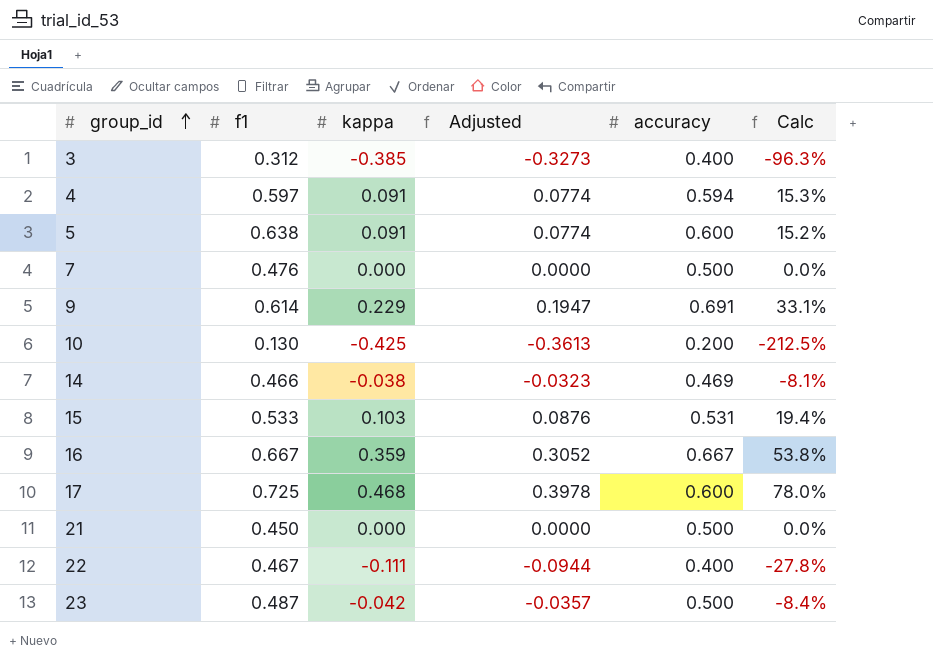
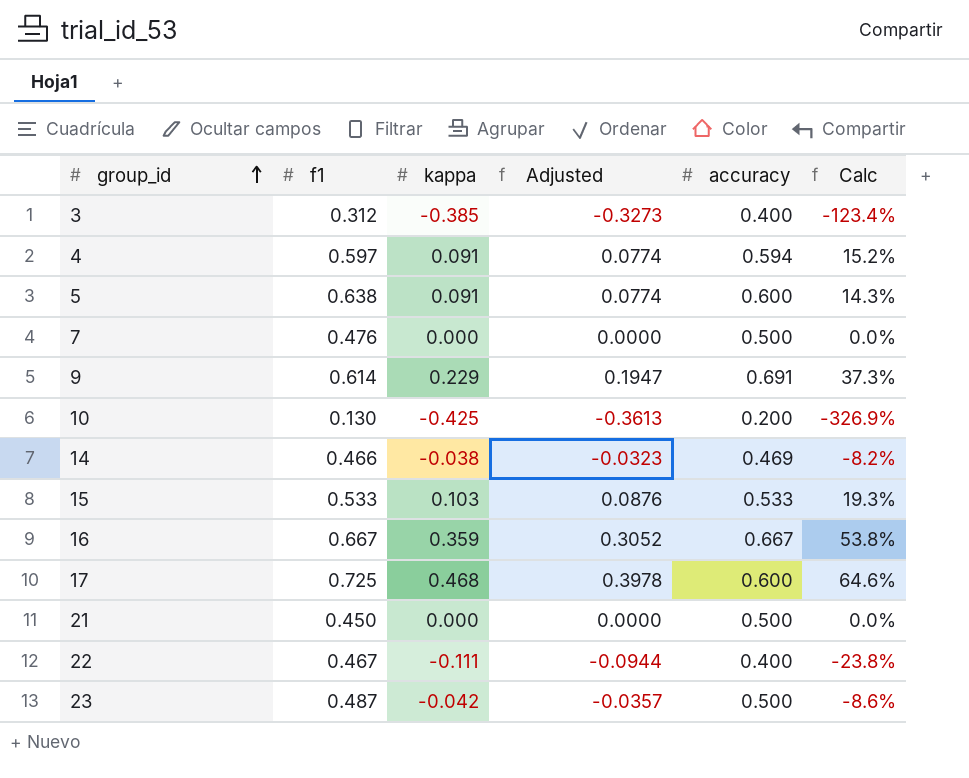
column Calc | formula: [kappa] / [accuracy] -> [kappa] / [f1]
15 | accuracy: 0.531 -> 0.533

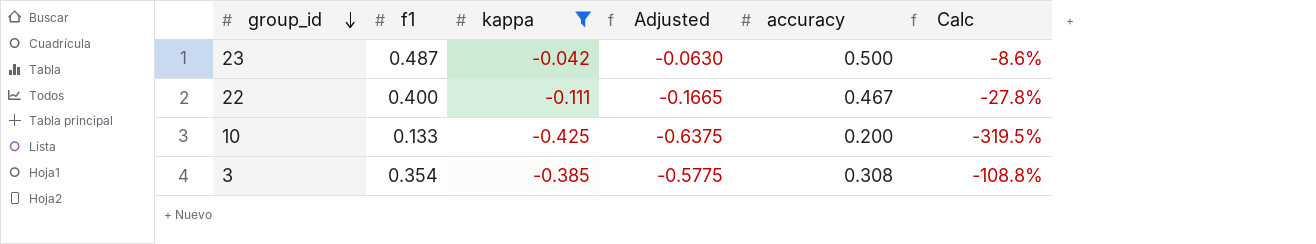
filter: none -> kappa <= -0.042
row order: group_id ascending -> group_id descending
column Adjusted | formula: [kappa] * 0.85 -> [kappa] * 1.5
22 | f1: 0.467 -> 0.400
22 | accuracy: 0.400 -> 0.467
22 | Calc: -23.8% -> -27.8%
10 | f1: 0.130 -> 0.133
10 | Calc: -326.9% -> -319.5%
3 | f1: 0.312 -> 0.354
3 | accuracy: 0.400 -> 0.308
3 | Calc: -123.4% -> -108.8%

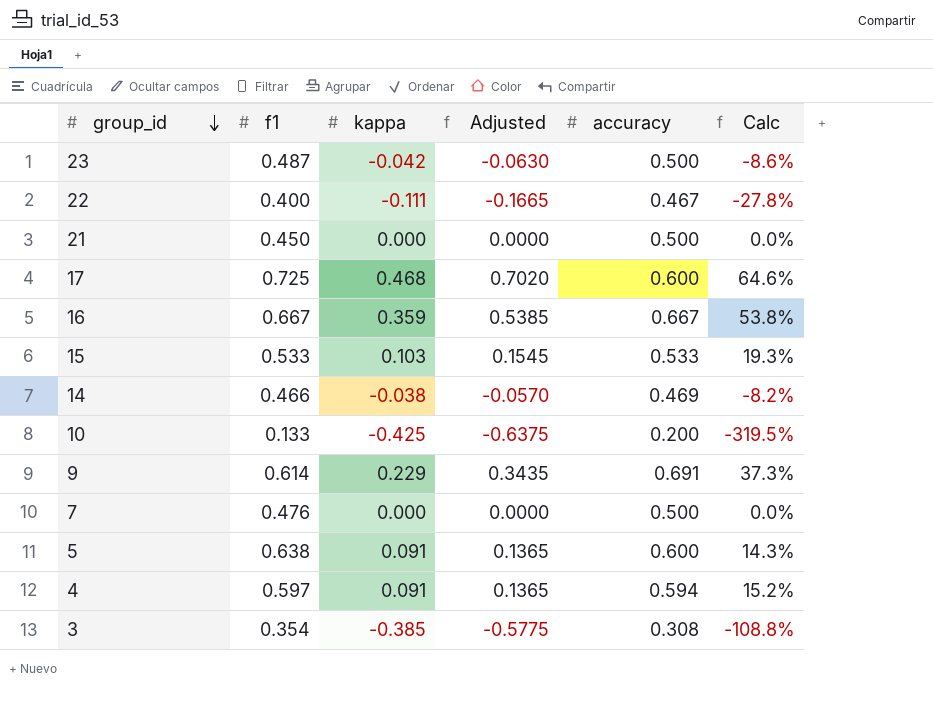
filter: kappa <= -0.042 -> none

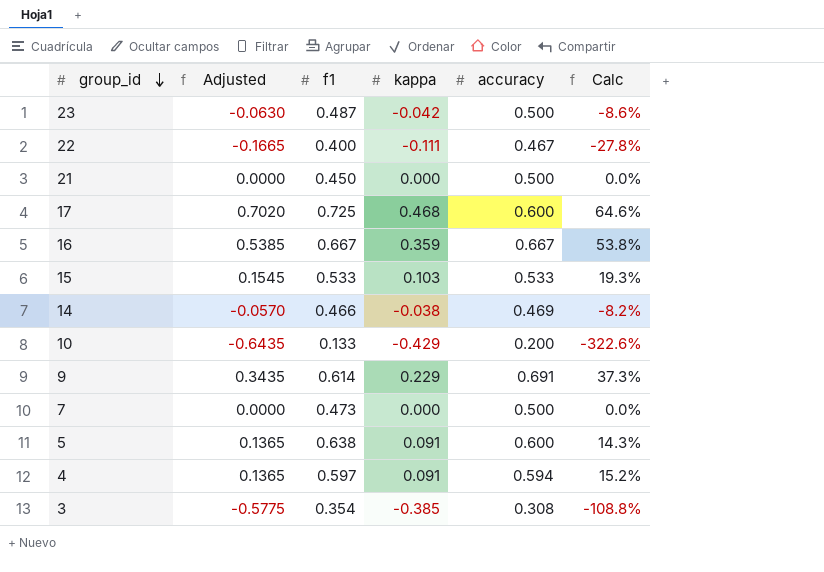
column Adjusted | position: 4 -> 2
10 | Adjusted: -0.6375 -> -0.6435
10 | kappa: -0.425 -> -0.429
10 | Calc: -319.5% -> -322.6%
7 | f1: 0.476 -> 0.473

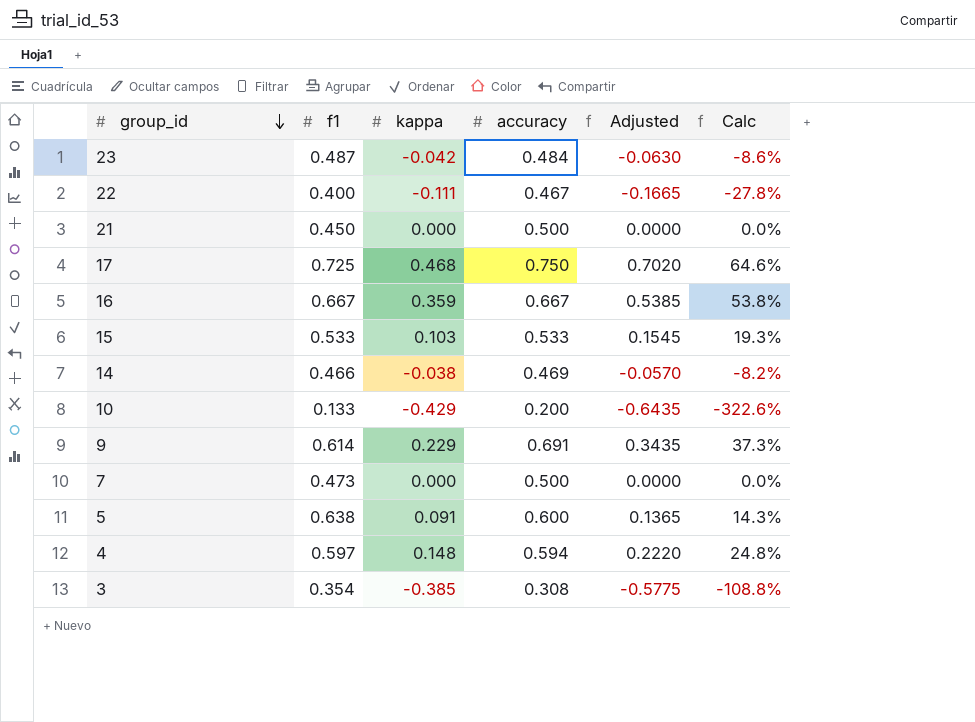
column Adjusted | position: 2 -> 5
23 | accuracy: 0.500 -> 0.484
17 | accuracy: 0.600 -> 0.750
4 | kappa: 0.091 -> 0.148
4 | Adjusted: 0.1365 -> 0.2220
4 | Calc: 15.2% -> 24.8%

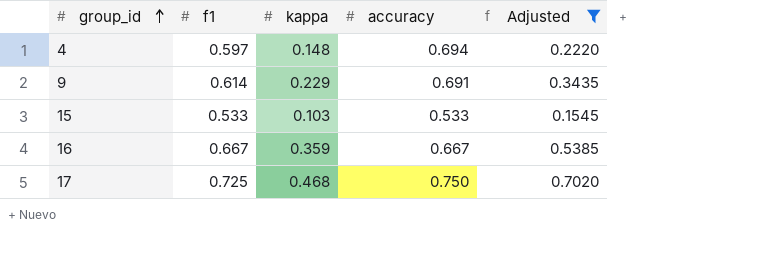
filter: none -> Adjusted >= 0.1545
row order: group_id descending -> group_id ascending
column Calc | formula: [kappa] / [f1] -> none
4 | accuracy: 0.594 -> 0.694

